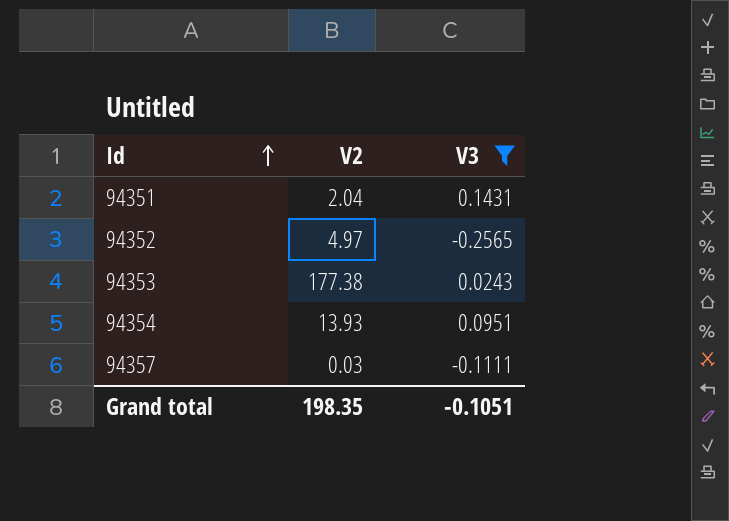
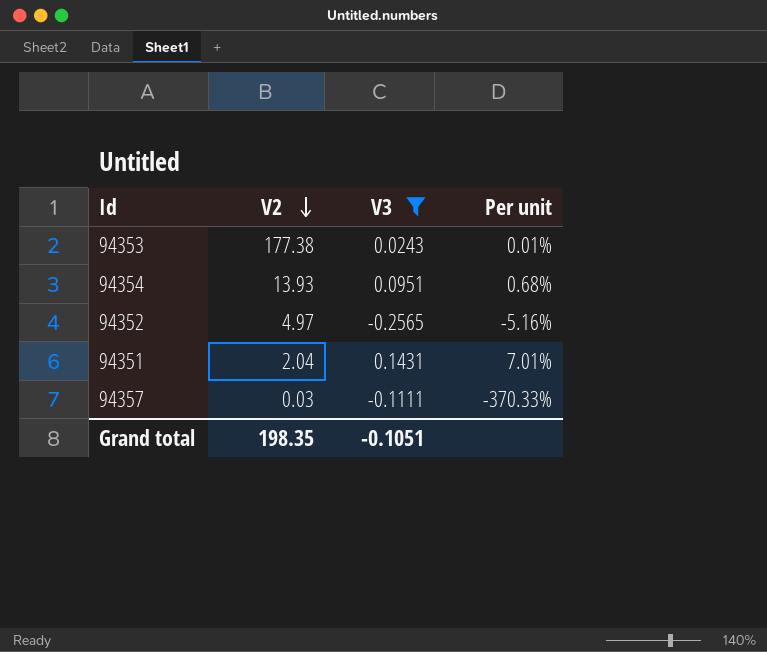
row order: Id ascending -> V2 descending
column Per unit | formula: none -> [V3] / [V2]

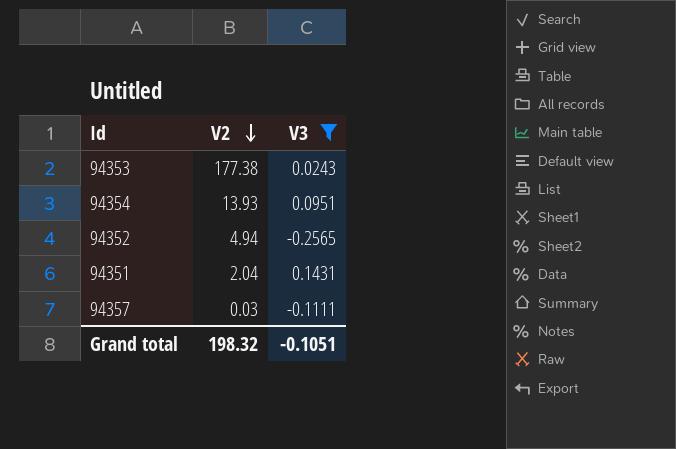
column Per unit | formula: [V3] / [V2] -> none
94352 | V2: 4.97 -> 4.94
Grand total | V2: 198.35 -> 198.32

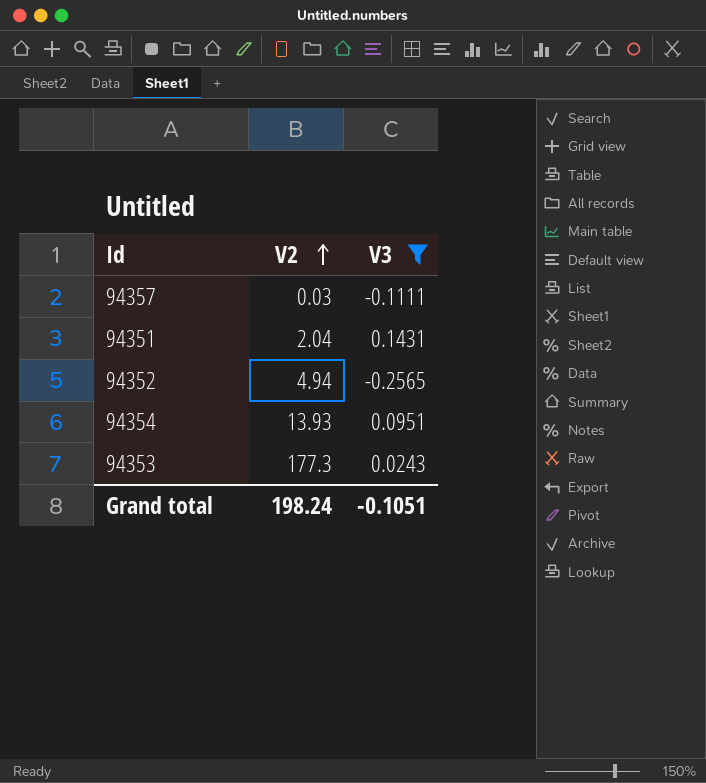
row order: V2 descending -> V2 ascending
94353 | V2: 177.38 -> 177.3
Grand total | V2: 198.32 -> 198.24

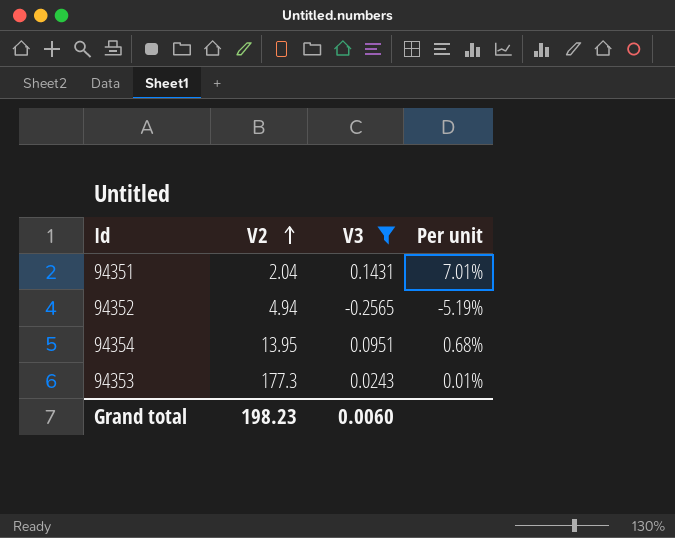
column Per unit | formula: none -> [V3] / [V2]
row 94357: 0.03 | -0.1111 -> none
94354 | V2: 13.93 -> 13.95
Grand total | V2: 198.24 -> 198.23
Grand total | V3: -0.1051 -> 0.0060

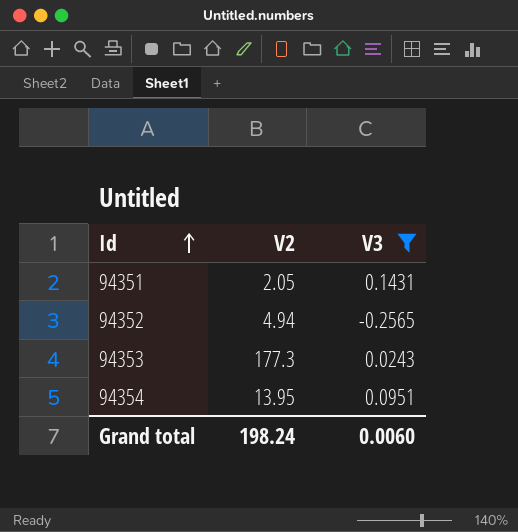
row order: V2 ascending -> Id ascending
column Per unit | formula: [V3] / [V2] -> none
94351 | V2: 2.04 -> 2.05
Grand total | V2: 198.23 -> 198.24

